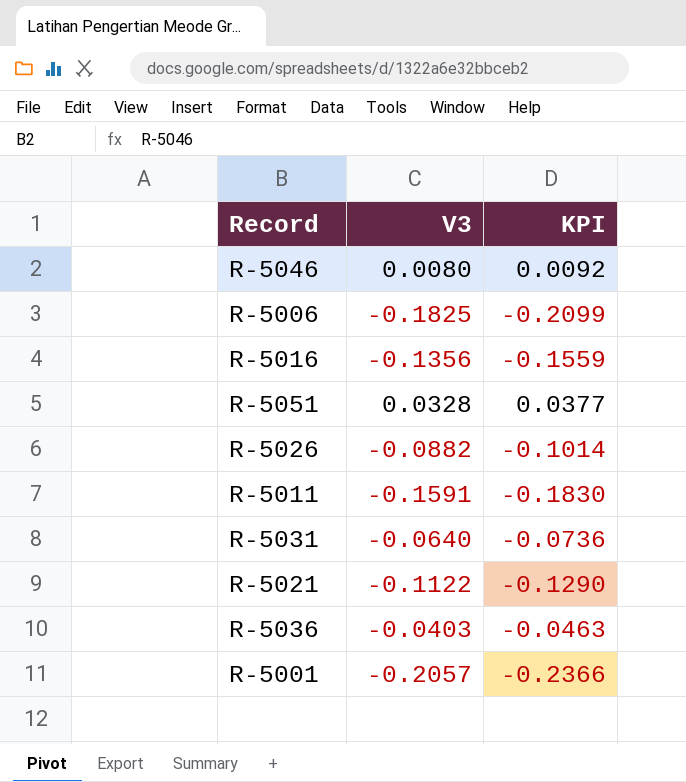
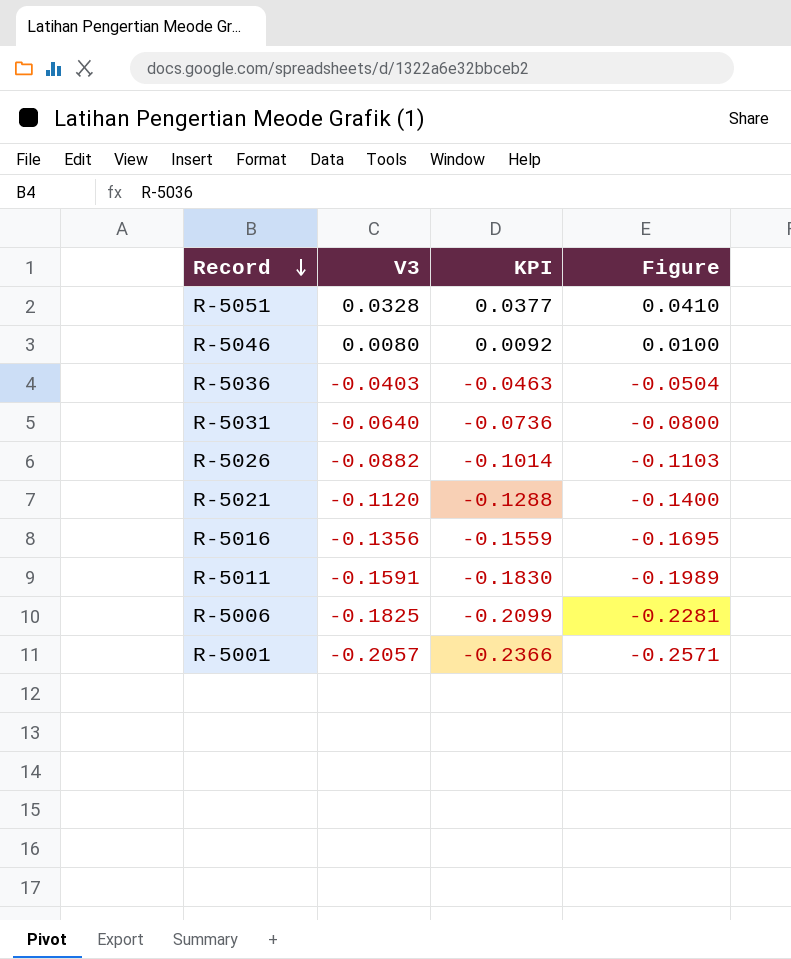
row order: none -> Record descending
column Figure | formula: none -> [V3] * 1.25
R-5021 | V3: -0.1122 -> -0.1120
R-5021 | KPI: -0.1290 -> -0.1288

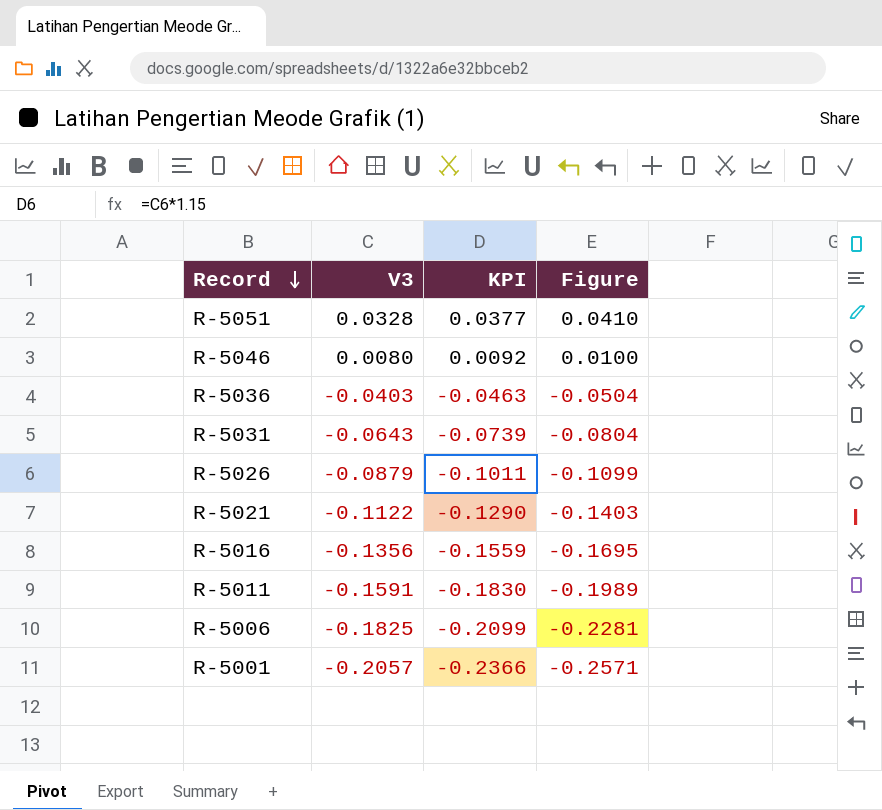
R-5031 | V3: -0.0640 -> -0.0643
R-5031 | KPI: -0.0736 -> -0.0739
R-5031 | Figure: -0.0800 -> -0.0804
R-5026 | V3: -0.0882 -> -0.0879
R-5026 | KPI: -0.1014 -> -0.1011
R-5026 | Figure: -0.1103 -> -0.1099
R-5021 | V3: -0.1120 -> -0.1122
R-5021 | KPI: -0.1288 -> -0.1290
R-5021 | Figure: -0.1400 -> -0.1403

